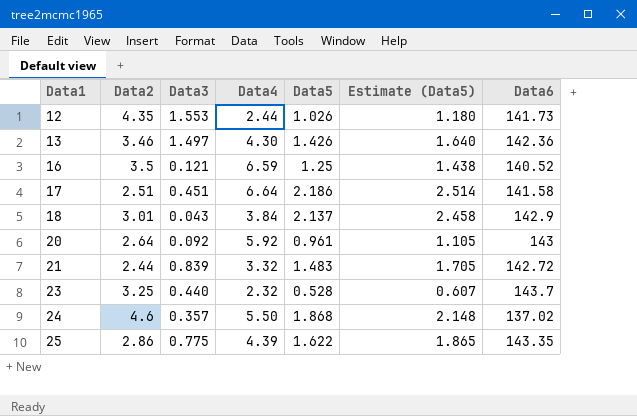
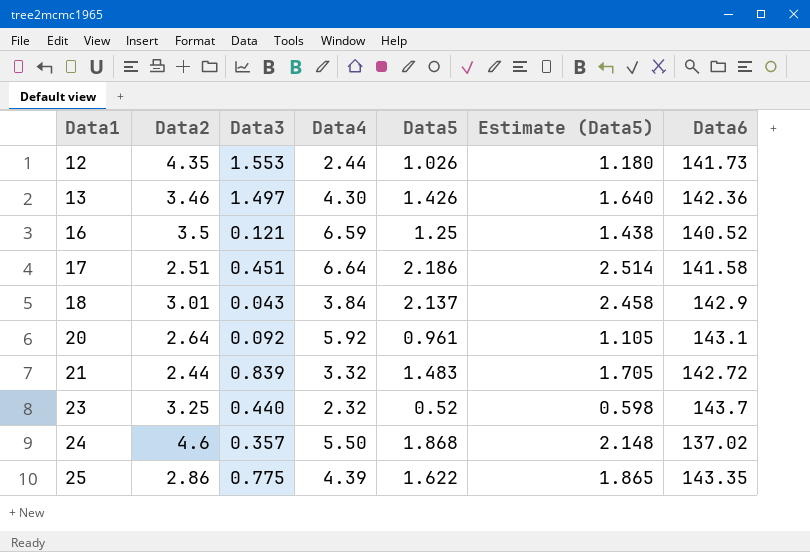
20 | Data6: 143 -> 143.1
23 | Data5: 0.528 -> 0.52
23 | Estimate (Data5): 0.607 -> 0.598

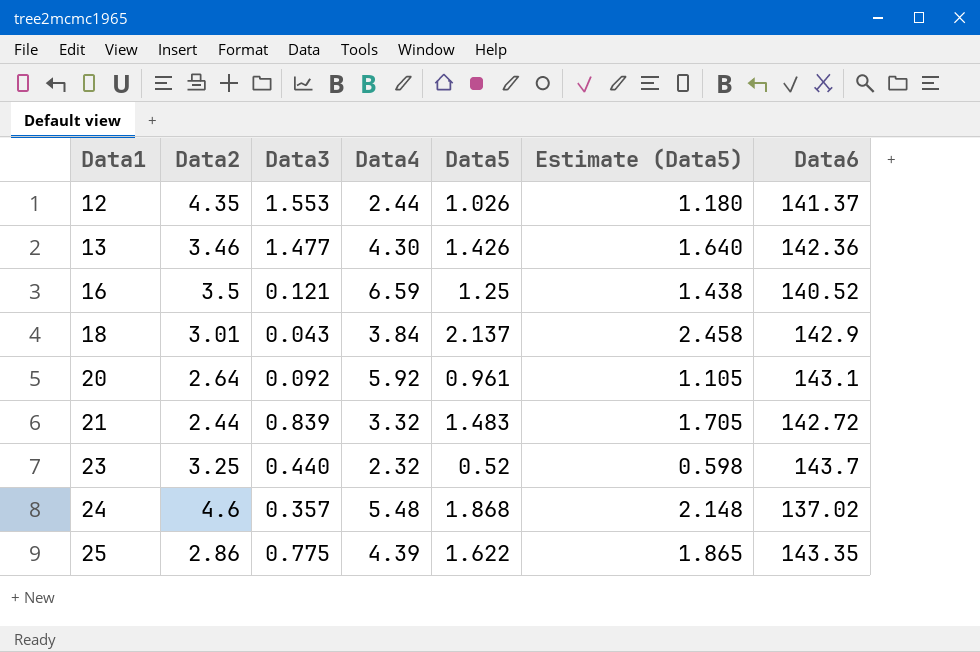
row 17: 2.51 | 0.451 | 6.64 | 2.186 | 2.514 | 141.58 -> none
12 | Data6: 141.73 -> 141.37
13 | Data3: 1.497 -> 1.477
24 | Data4: 5.50 -> 5.48

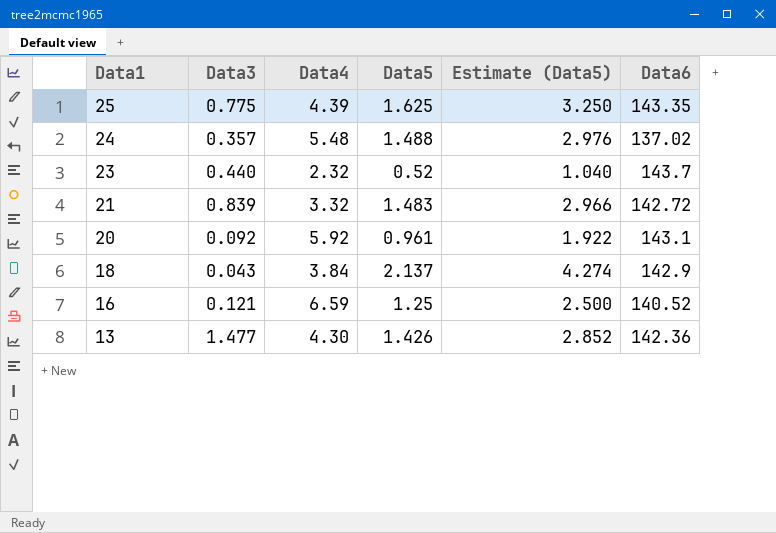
row order: Data1 ascending -> Data1 descending
column Data2 | position: 2 -> none
column Estimate (Data5) | formula: [Data5] * 1.15 -> [Data5] * 2
row 12: 4.35 | 1.553 | 2.44 | 1.026 | 1.180 | 141.37 -> none
25 | Data5: 1.622 -> 1.625
24 | Data5: 1.868 -> 1.488

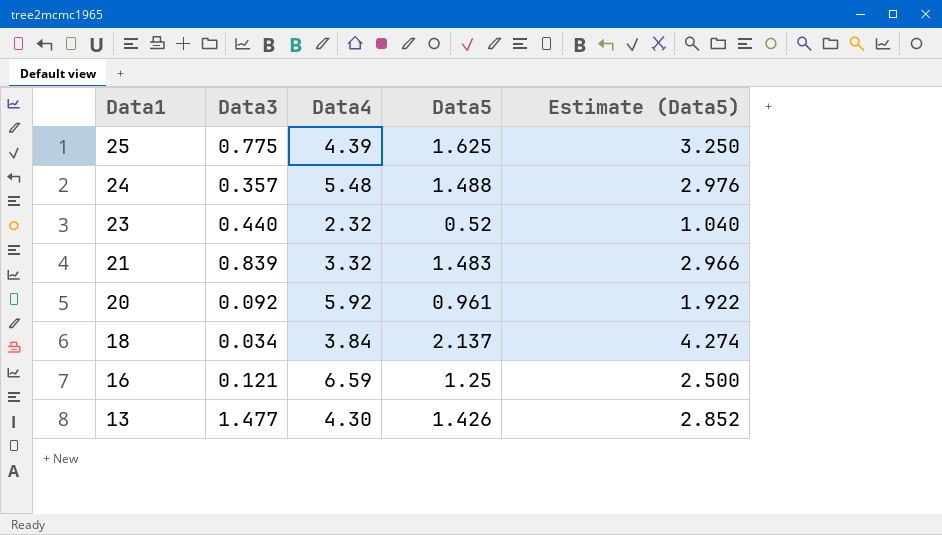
column Data6 | position: 6 -> none
18 | Data3: 0.043 -> 0.034

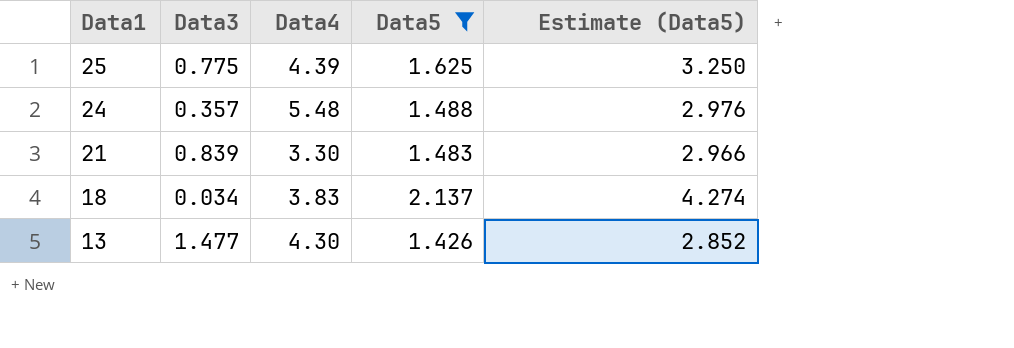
filter: none -> Data5 >= 1.426
21 | Data4: 3.32 -> 3.30
18 | Data4: 3.84 -> 3.83

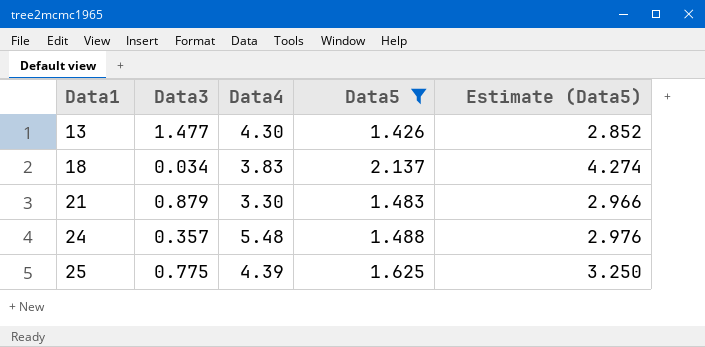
row order: Data1 descending -> Data1 ascending
21 | Data3: 0.839 -> 0.879

